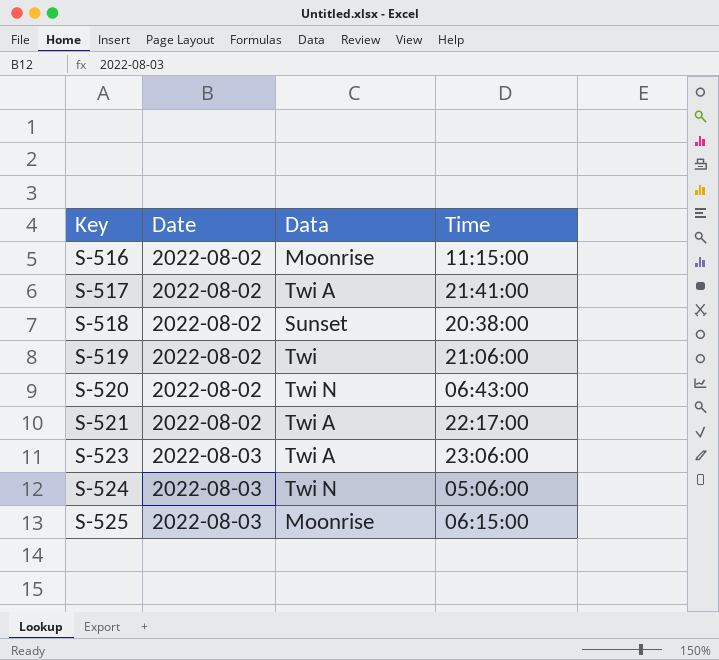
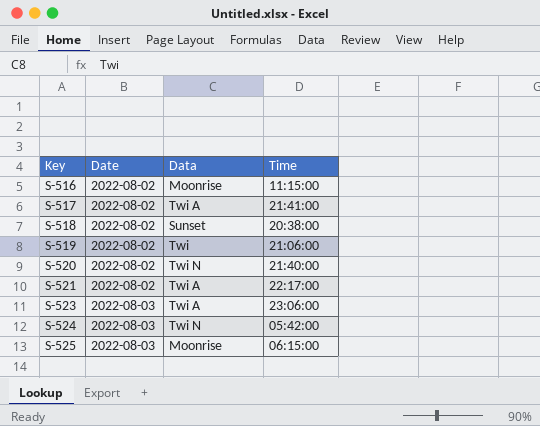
S-520 | Time: 06:43:00 -> 21:40:00
S-524 | Time: 05:06:00 -> 05:42:00

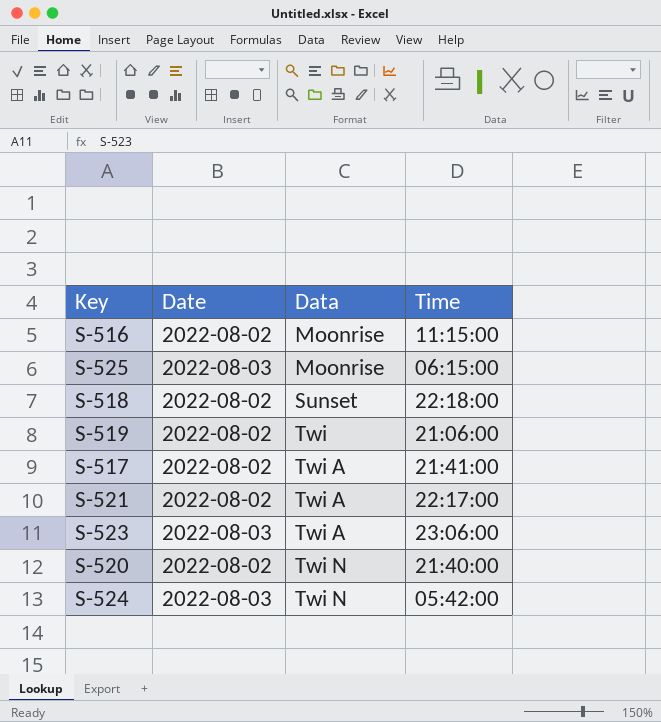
row order: Key ascending -> Data ascending
S-518 | Time: 20:38:00 -> 22:18:00

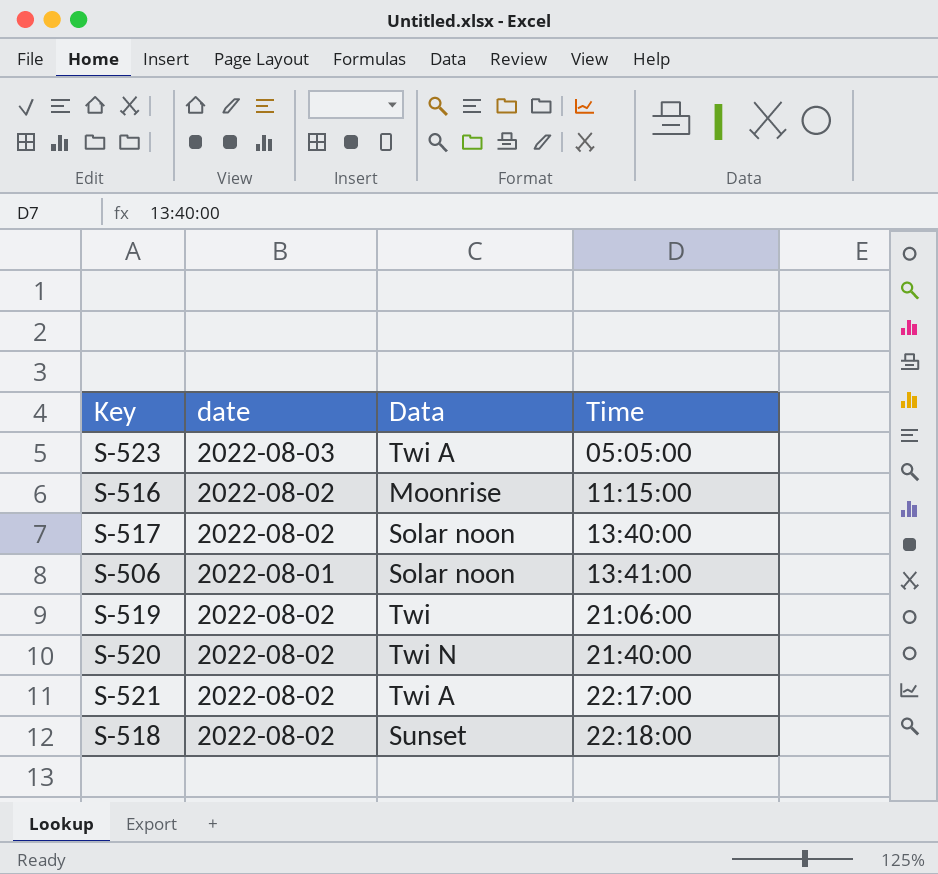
row order: Data ascending -> Time ascending
column name: Date -> date
row S-525: 2022-08-03 | Moonrise | 06:15:00 -> none
row S-524: 2022-08-03 | Twi N | 05:42:00 -> none
S-523 | Time: 23:06:00 -> 05:05:00
S-517 | Data: Twi A -> Solar noon
S-517 | Time: 21:41:00 -> 13:40:00
row S-506: none -> 2022-08-01 | Solar noon | 13:41:00

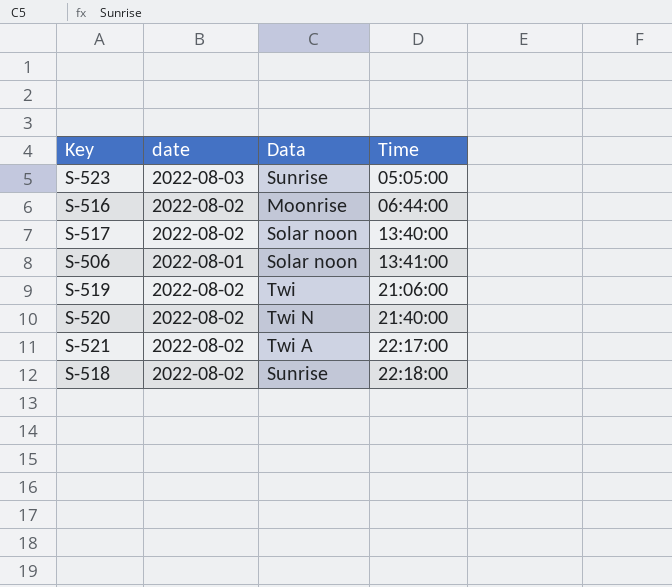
S-523 | Data: Twi A -> Sunrise
S-516 | Time: 11:15:00 -> 06:44:00
S-518 | Data: Sunset -> Sunrise

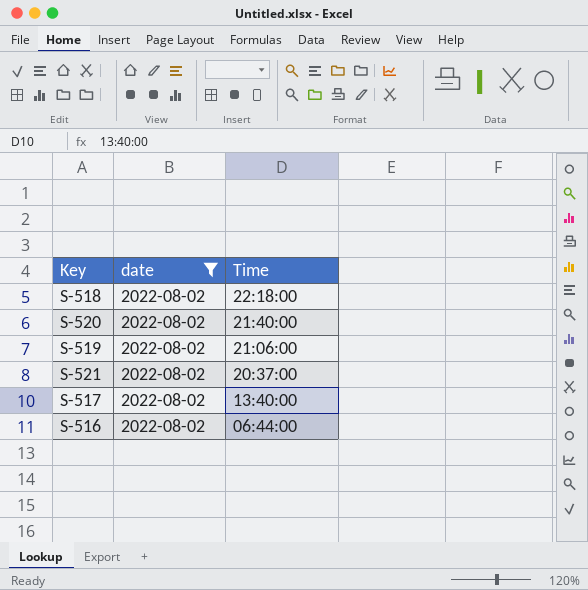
filter: none -> date = 2022-08-02
row order: Time ascending -> Time descending
column Data | position: 3 -> none
S-521 | Time: 22:17:00 -> 20:37:00

